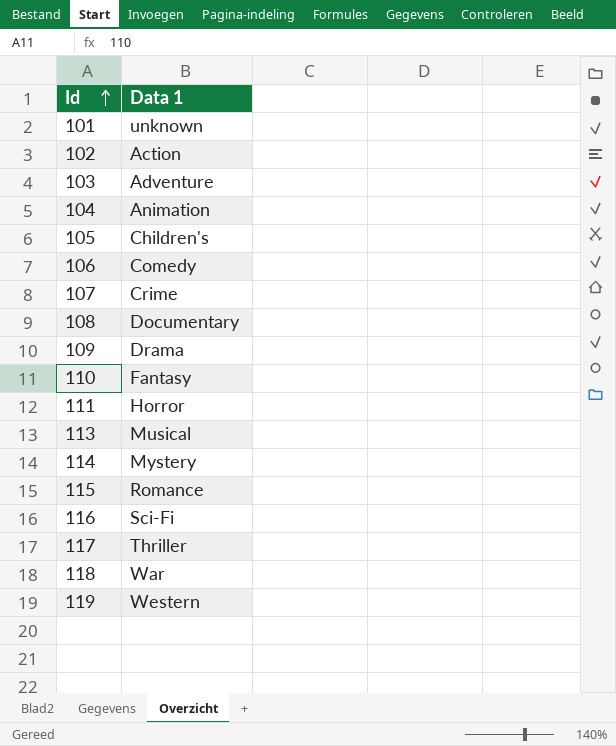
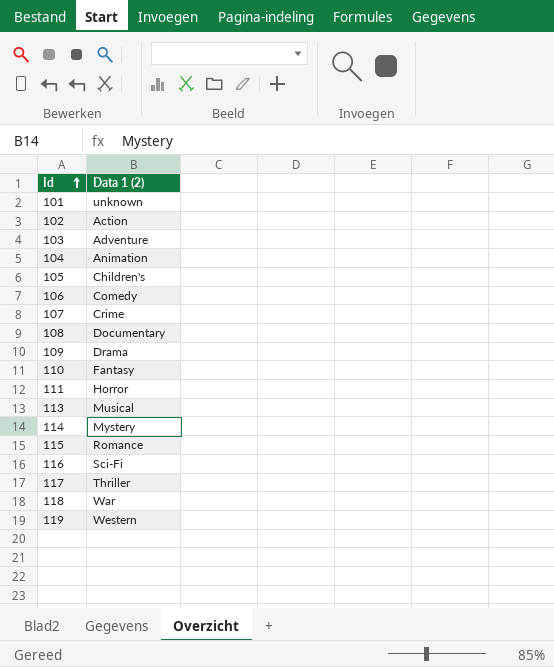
column name: Data 1 -> Data 1 (2)

